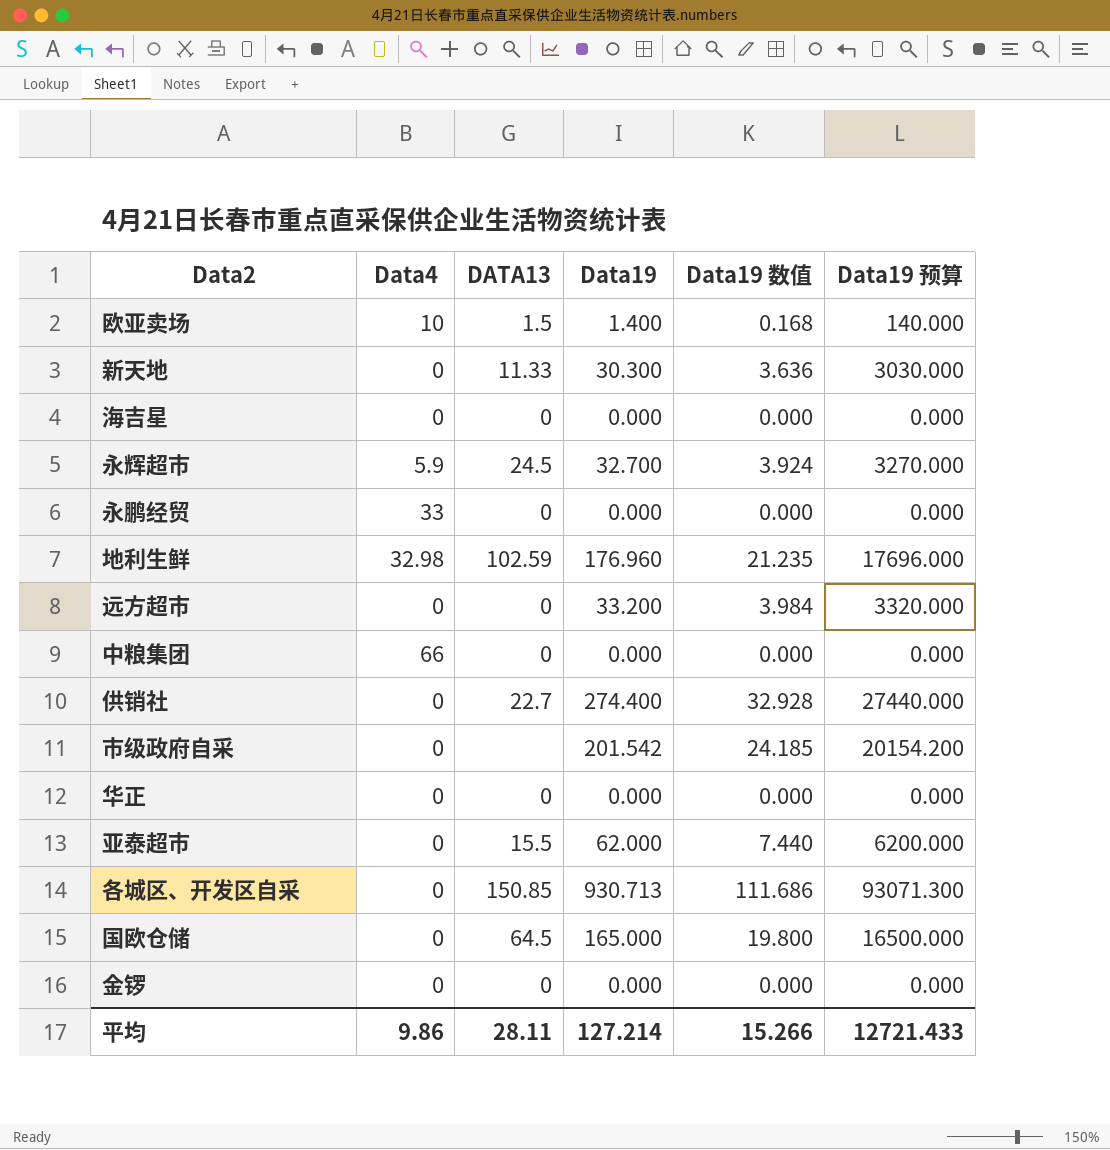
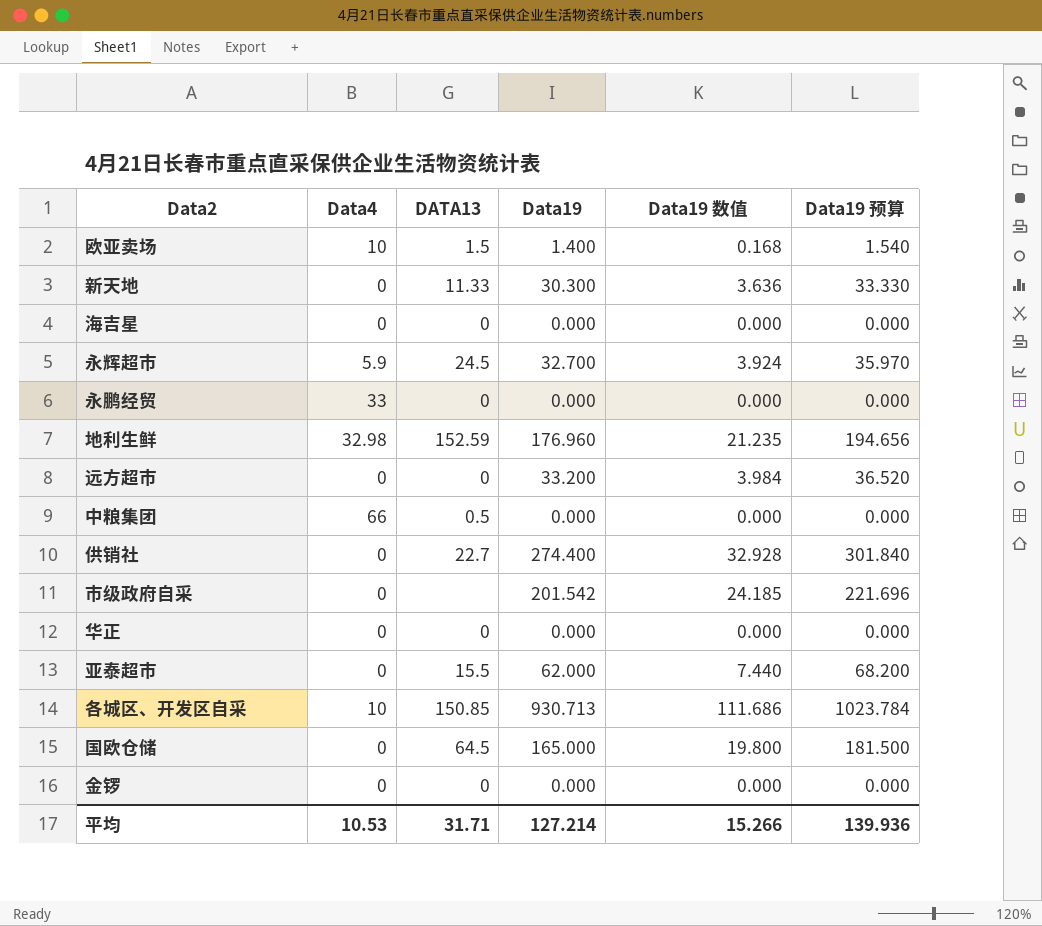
column Data19 预算 | formula: [Data19] * 100 -> [Data19] * 1.1
地利生鲜 | DATA13: 102.59 -> 152.59
中粮集团 | DATA13: 0 -> 0.5
各城区、开发区自采 | Data4: 0 -> 10
平均 | Data4: 9.86 -> 10.53
平均 | DATA13: 28.11 -> 31.71
平均 | Data19 预算: 12721.433 -> 139.936

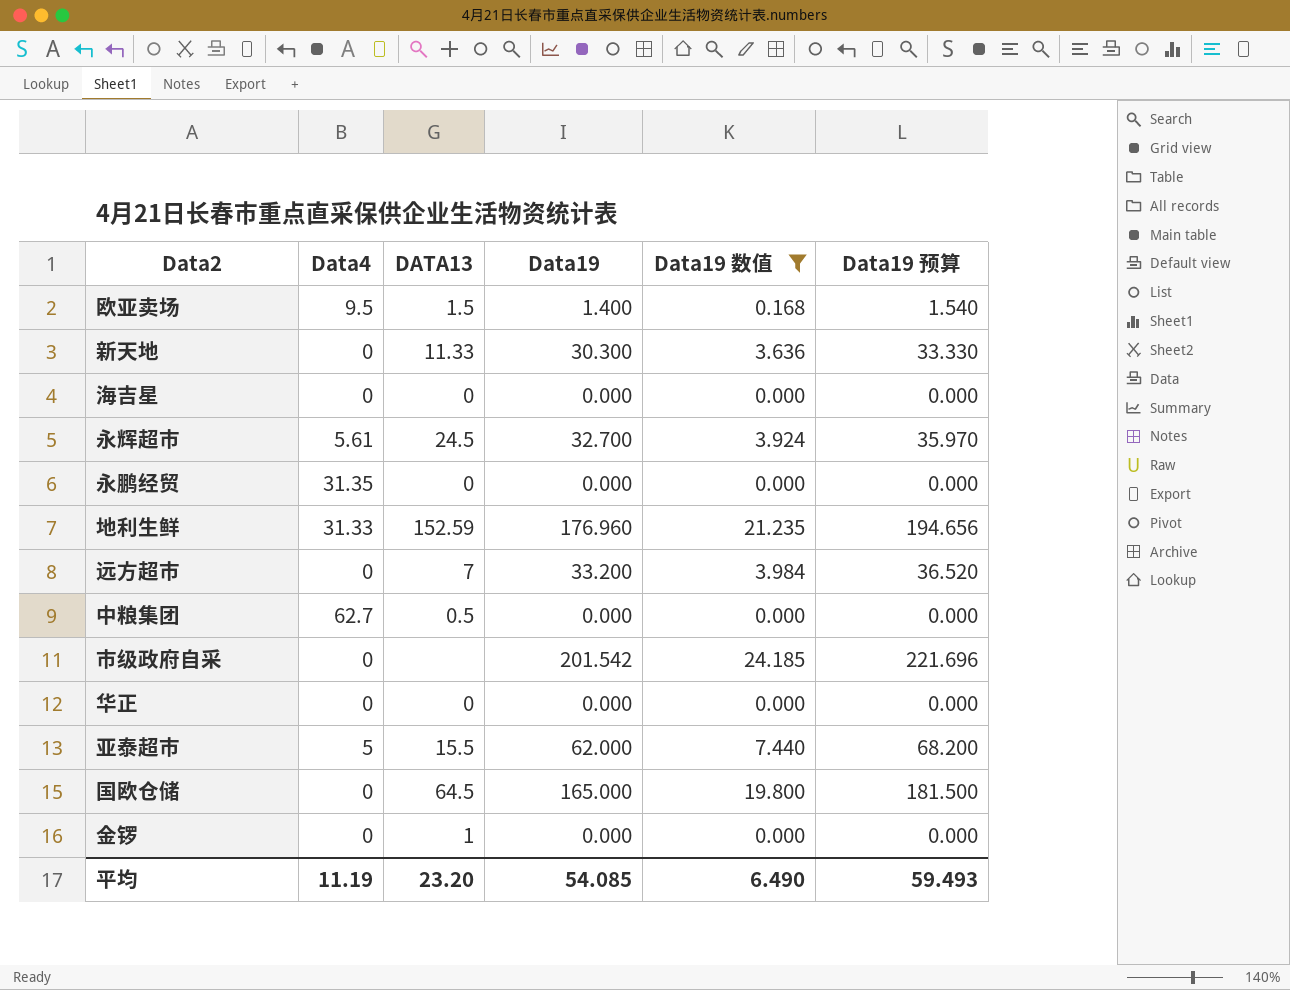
filter: none -> Data19 数值 <= 24.185
欧亚卖场 | Data4: 10 -> 9.5
永辉超市 | Data4: 5.9 -> 5.61
永鹏经贸 | Data4: 33 -> 31.35
地利生鲜 | Data4: 32.98 -> 31.33
远方超市 | DATA13: 0 -> 7
中粮集团 | Data4: 66 -> 62.7
亚泰超市 | Data4: 0 -> 5
金锣 | DATA13: 0 -> 1
平均 | Data4: 10.53 -> 11.19
平均 | DATA13: 31.71 -> 23.20
平均 | Data19: 127.214 -> 54.085
平均 | Data19 数值: 15.266 -> 6.490
平均 | Data19 预算: 139.936 -> 59.493

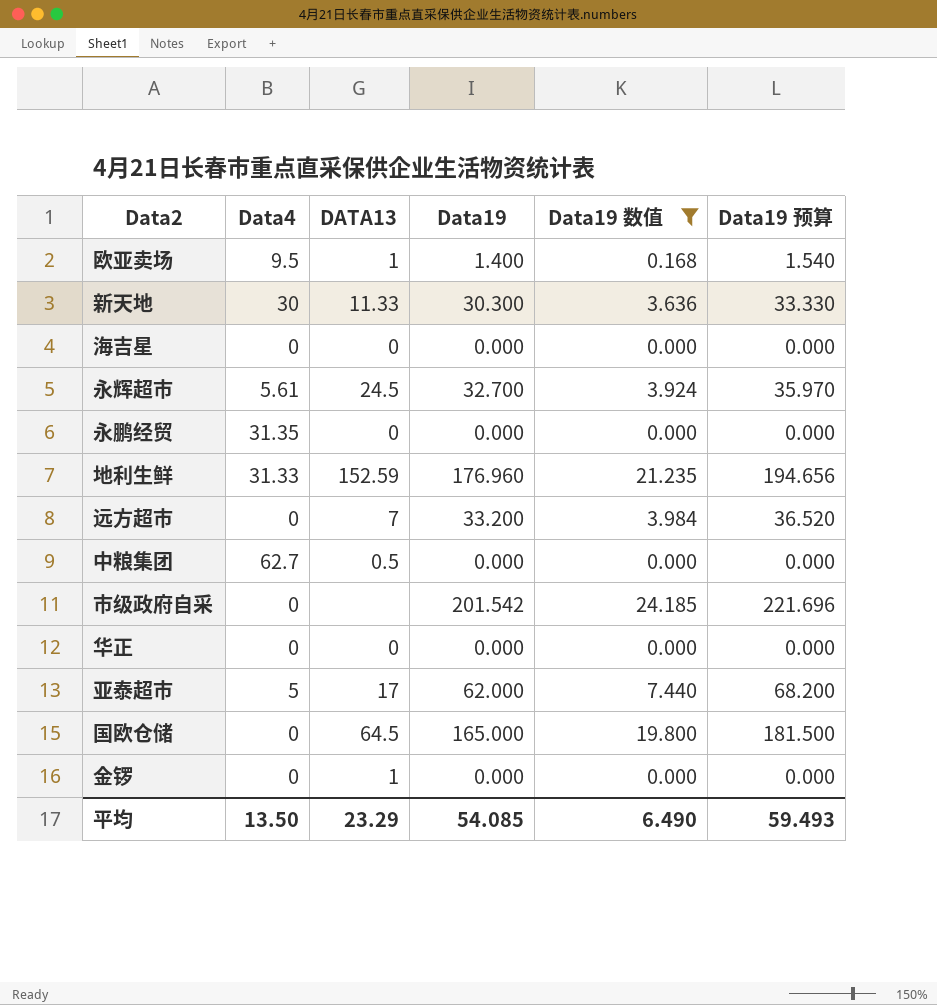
欧亚卖场 | DATA13: 1.5 -> 1
新天地 | Data4: 0 -> 30
亚泰超市 | DATA13: 15.5 -> 17
平均 | Data4: 11.19 -> 13.50
平均 | DATA13: 23.20 -> 23.29

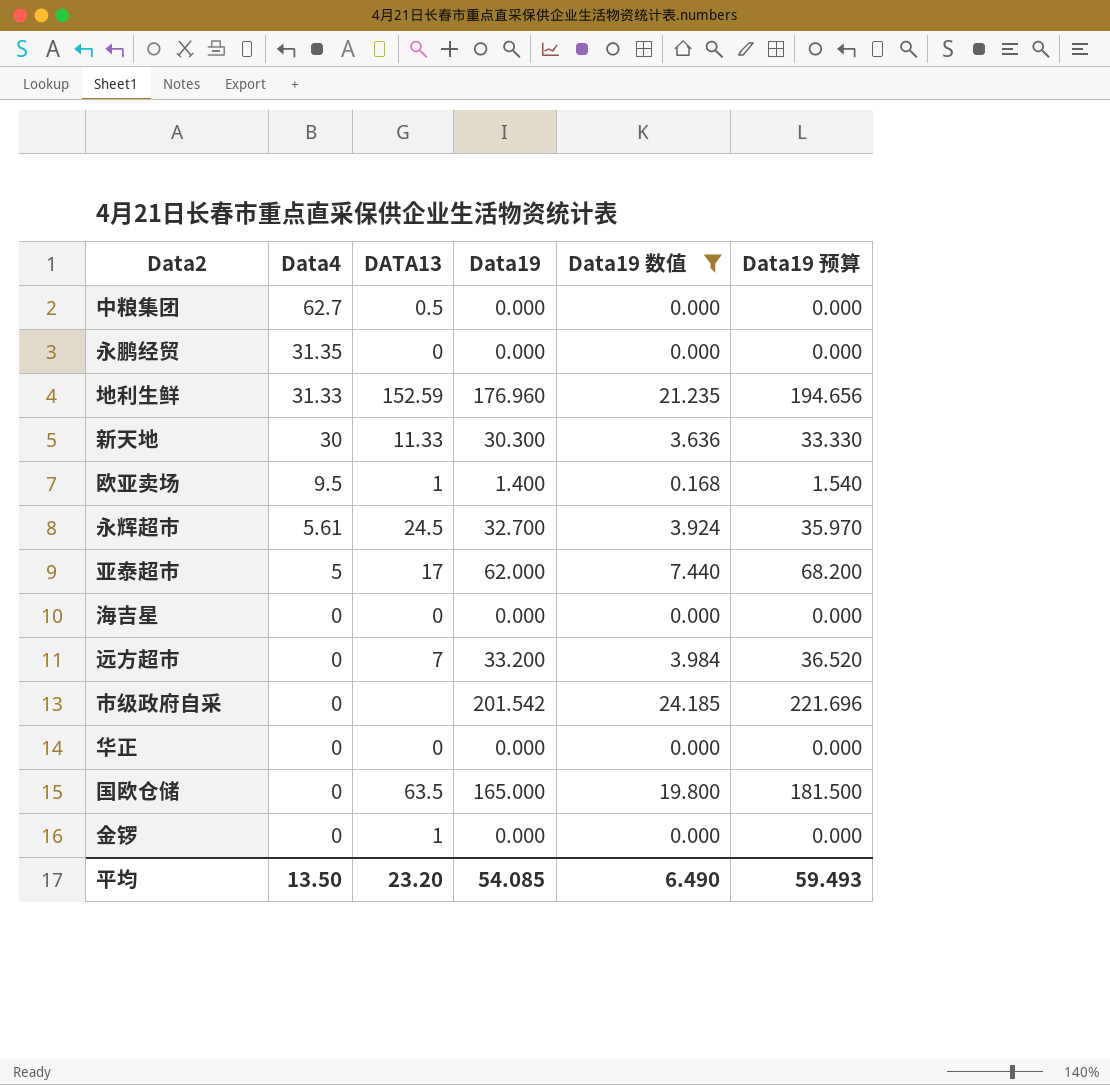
row order: none -> Data4 descending
国欧仓储 | DATA13: 64.5 -> 63.5
平均 | DATA13: 23.29 -> 23.20

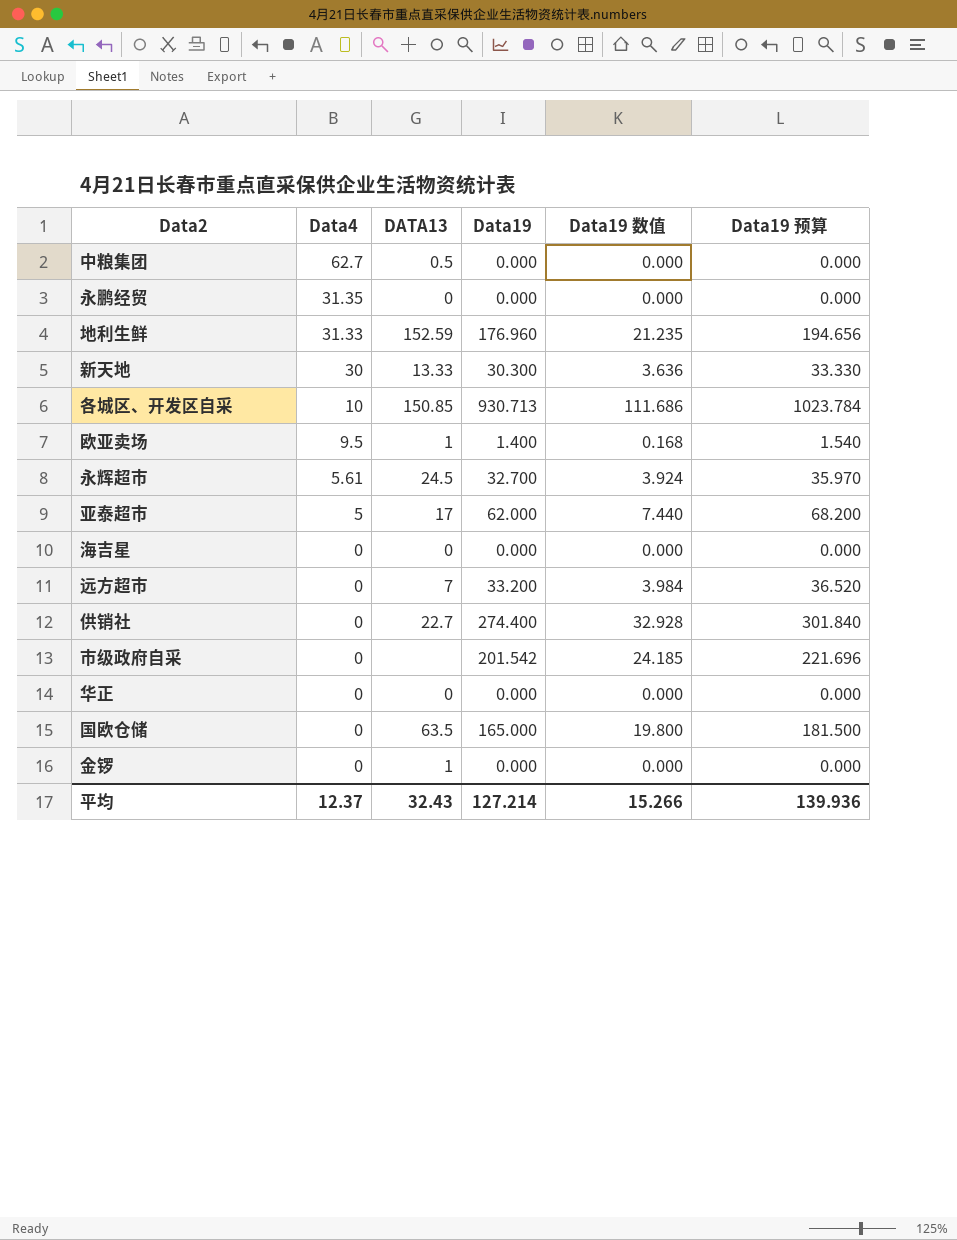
filter: Data19 数值 <= 24.185 -> none
新天地 | DATA13: 11.33 -> 13.33
平均 | Data4: 13.50 -> 12.37
平均 | DATA13: 23.20 -> 32.43
平均 | Data19: 54.085 -> 127.214
平均 | Data19 数值: 6.490 -> 15.266
平均 | Data19 预算: 59.493 -> 139.936

